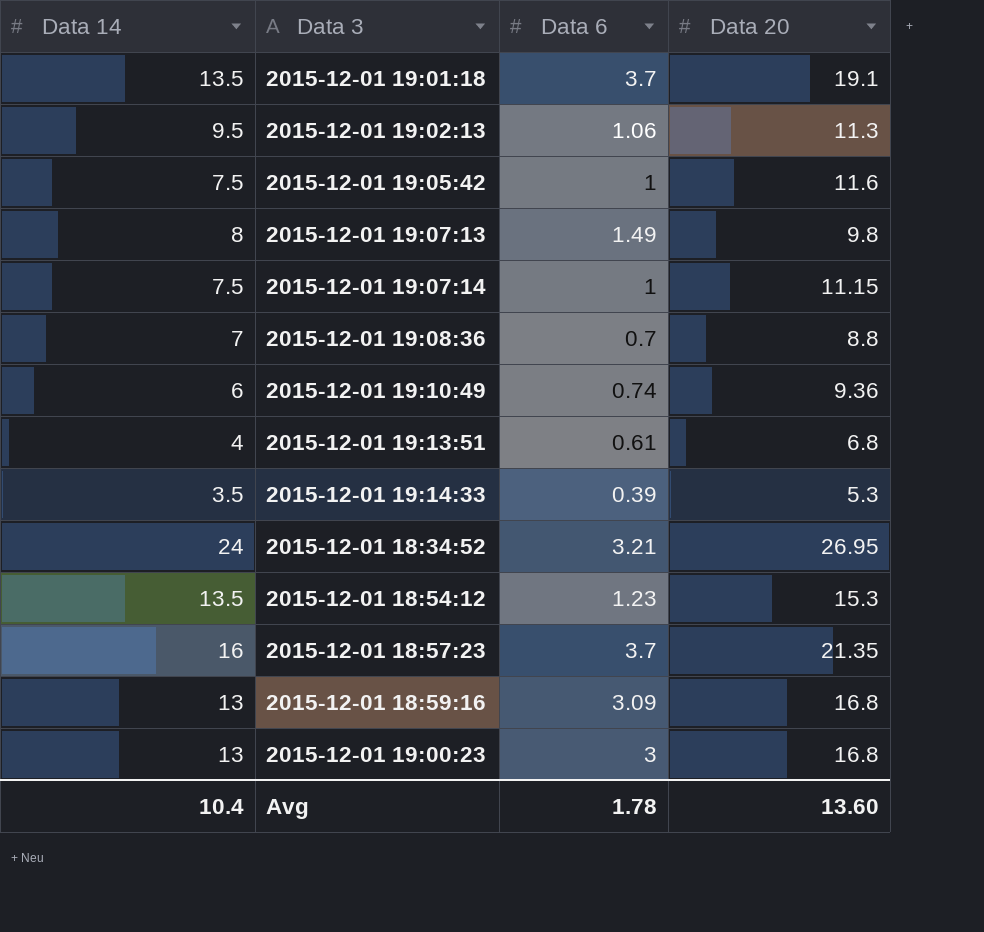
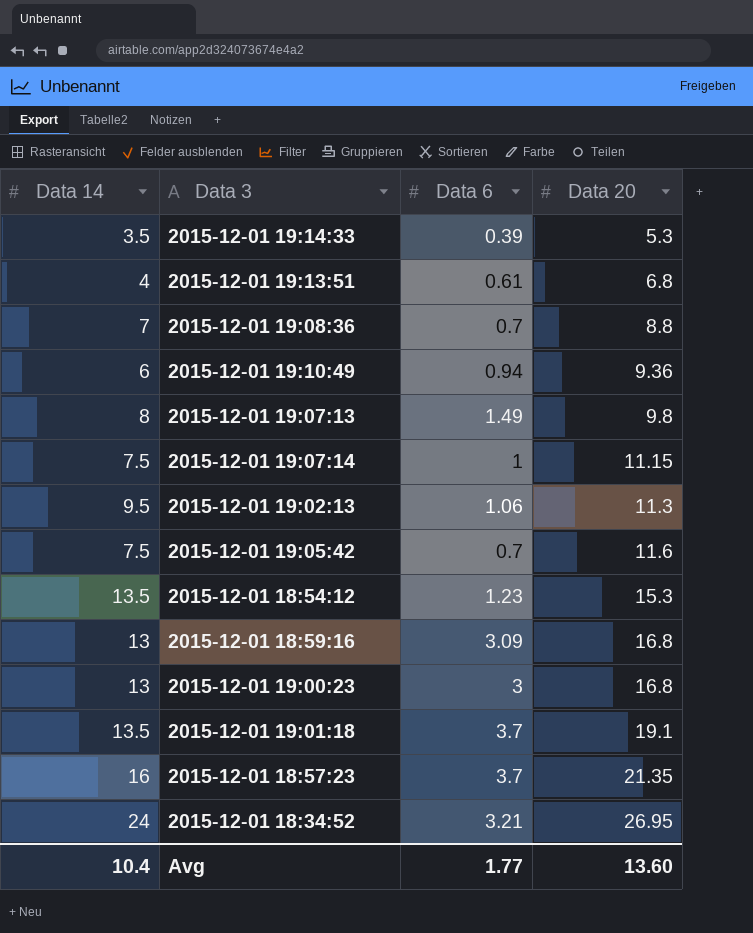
row order: none -> Data 20 ascending
2015-12-01 19:10:49 | Data 6: 0.74 -> 0.94
2015-12-01 19:05:42 | Data 6: 1 -> 0.7
Avg | Data 6: 1.78 -> 1.77

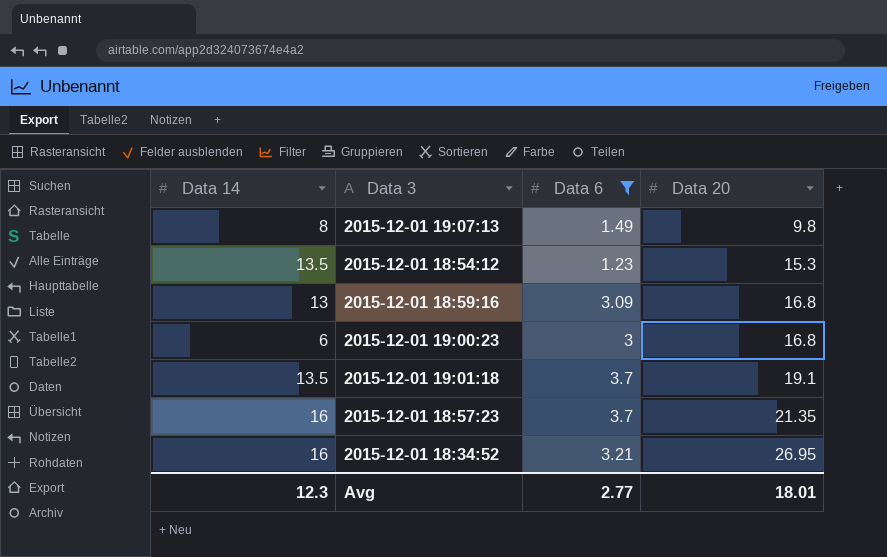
filter: none -> Data 6 >= 1.23
2015-12-01 19:00:23 | Data 14: 13 -> 6
2015-12-01 18:34:52 | Data 14: 24 -> 16
Avg | Data 14: 10.4 -> 12.3
Avg | Data 6: 1.77 -> 2.77
Avg | Data 20: 13.60 -> 18.01

